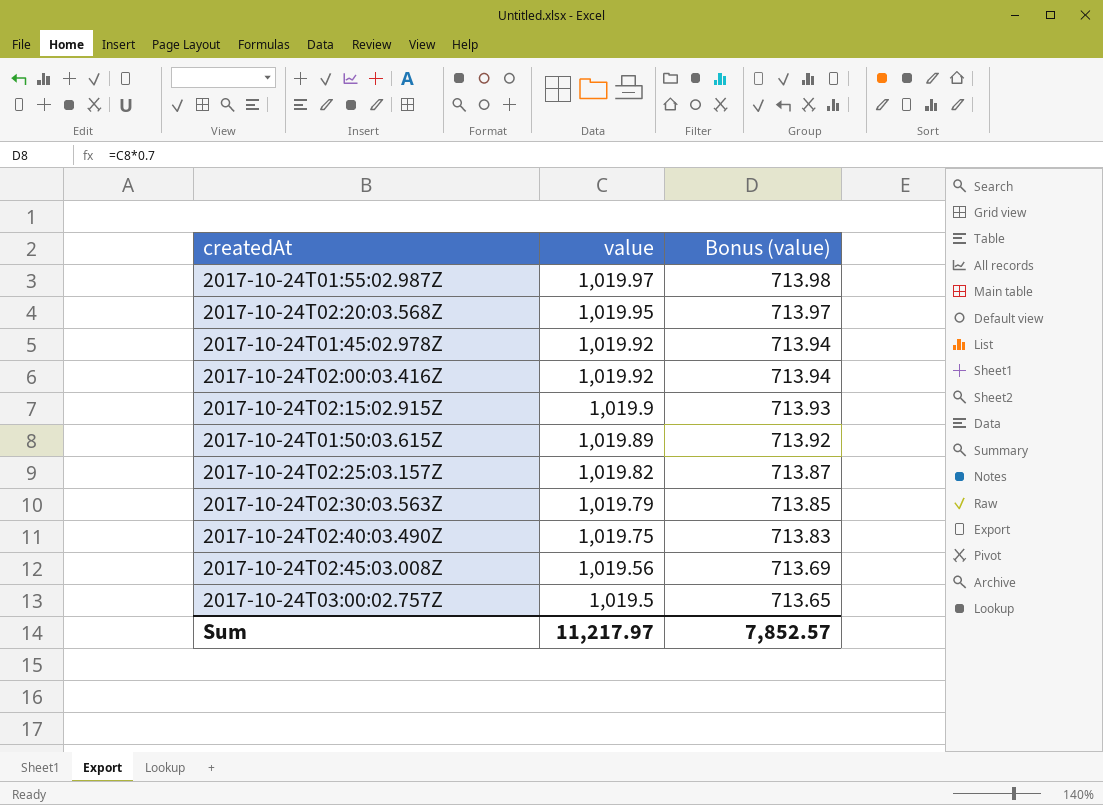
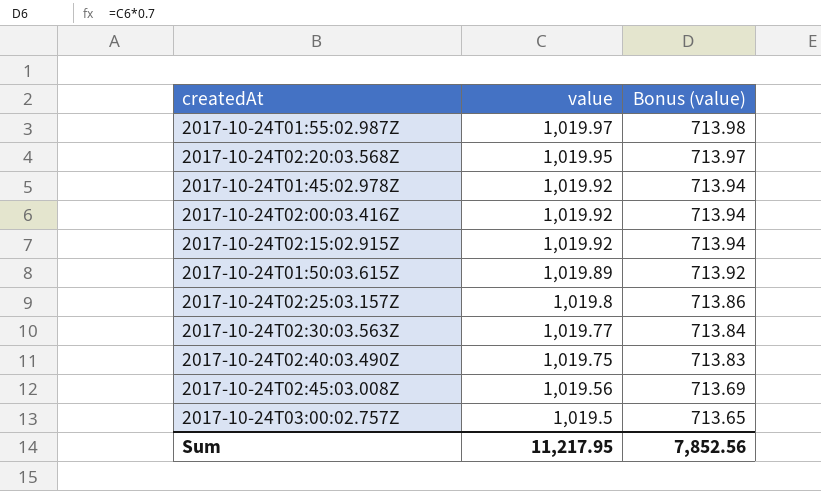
2017-10-24T02:15:02.915Z | value: 1,019.9 -> 1,019.92
2017-10-24T02:15:02.915Z | Bonus (value): 713.93 -> 713.94
2017-10-24T02:25:03.157Z | value: 1,019.82 -> 1,019.8
2017-10-24T02:25:03.157Z | Bonus (value): 713.87 -> 713.86
2017-10-24T02:30:03.563Z | value: 1,019.79 -> 1,019.77
2017-10-24T02:30:03.563Z | Bonus (value): 713.85 -> 713.84
Sum | value: 11,217.97 -> 11,217.95
Sum | Bonus (value): 7,852.57 -> 7,852.56

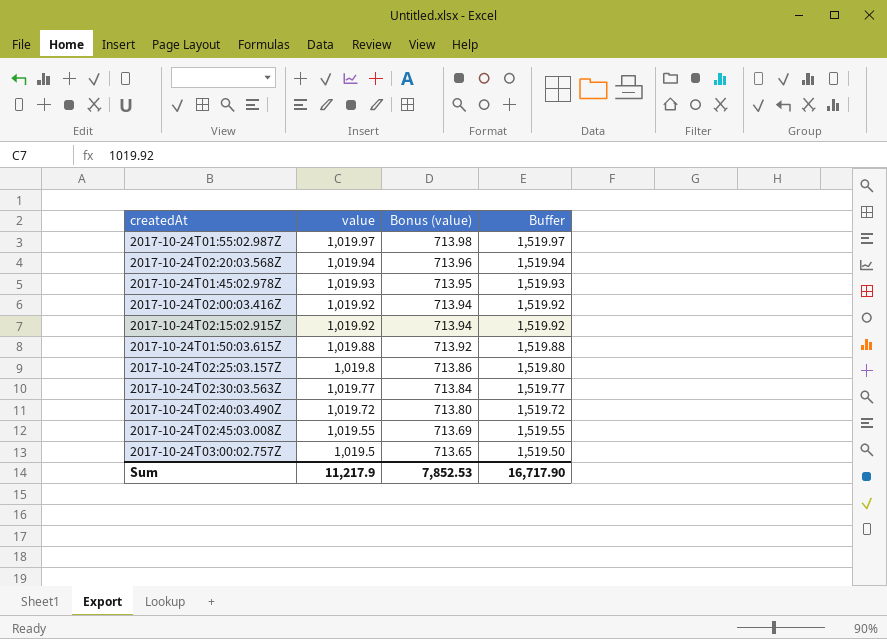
column Buffer | formula: none -> [value] + 500
2017-10-24T02:20:03.568Z | value: 1,019.95 -> 1,019.94
2017-10-24T02:20:03.568Z | Bonus (value): 713.97 -> 713.96
2017-10-24T01:45:02.978Z | value: 1,019.92 -> 1,019.93
2017-10-24T01:45:02.978Z | Bonus (value): 713.94 -> 713.95
2017-10-24T01:50:03.615Z | value: 1,019.89 -> 1,019.88
2017-10-24T02:40:03.490Z | value: 1,019.75 -> 1,019.72
2017-10-24T02:40:03.490Z | Bonus (value): 713.83 -> 713.80
2017-10-24T02:45:03.008Z | value: 1,019.56 -> 1,019.55
Sum | value: 11,217.95 -> 11,217.9
Sum | Bonus (value): 7,852.56 -> 7,852.53

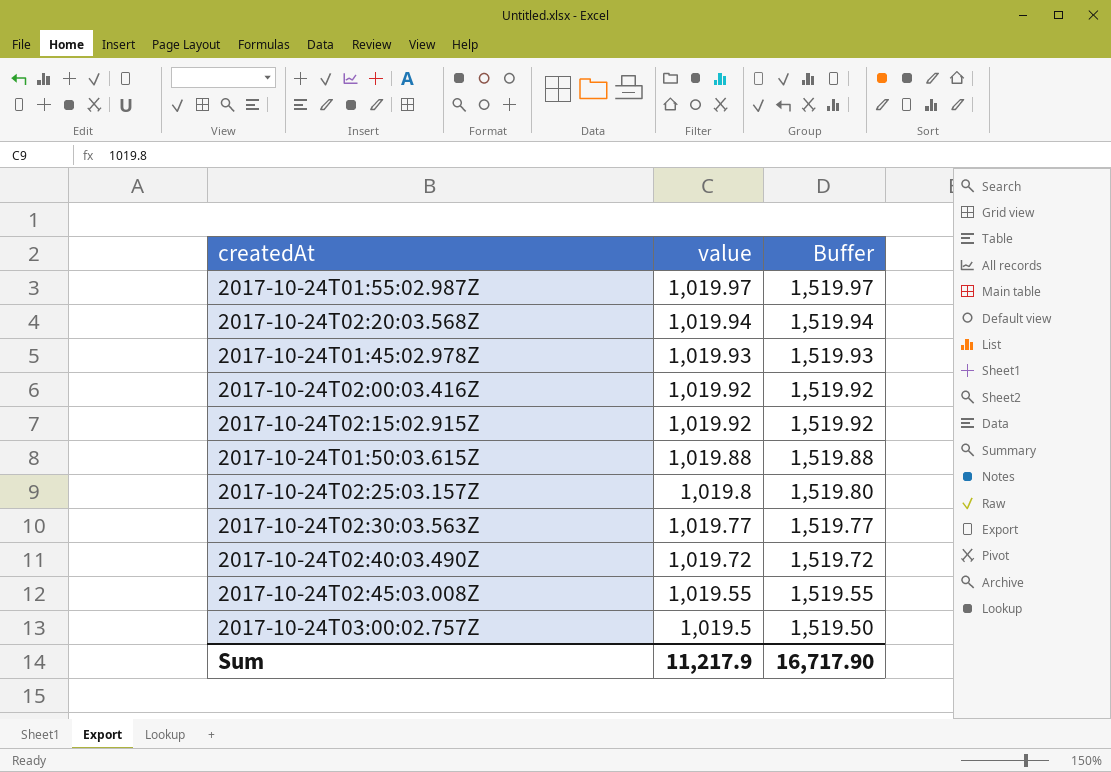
column Bonus (value) | formula: [value] * 0.7 -> none

